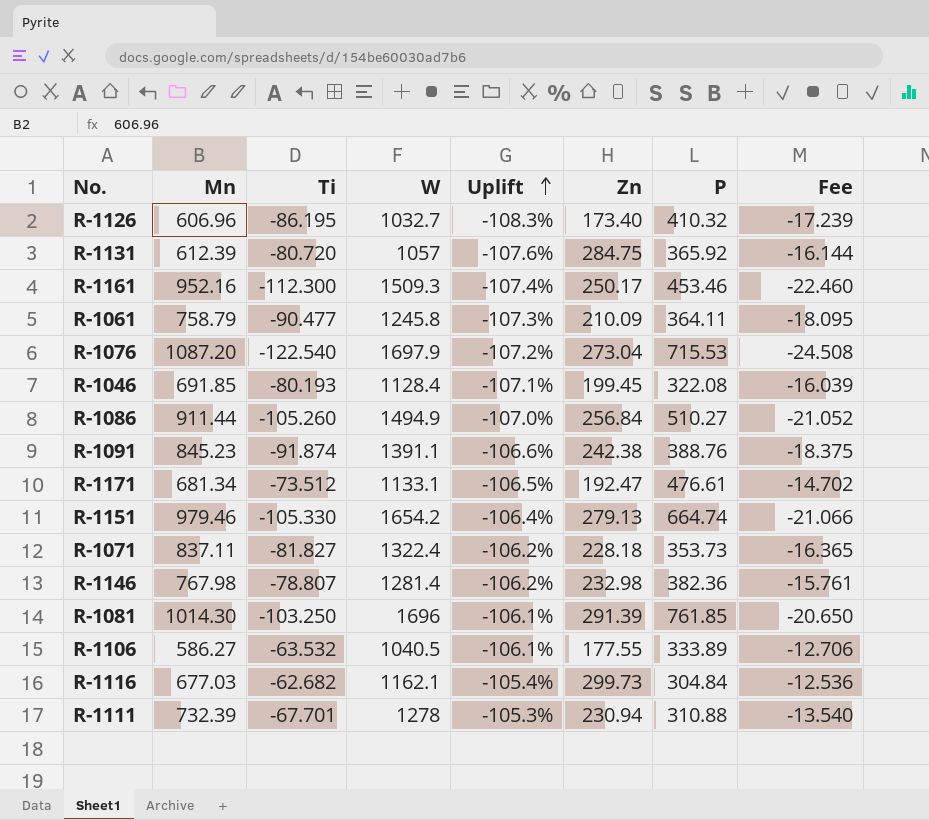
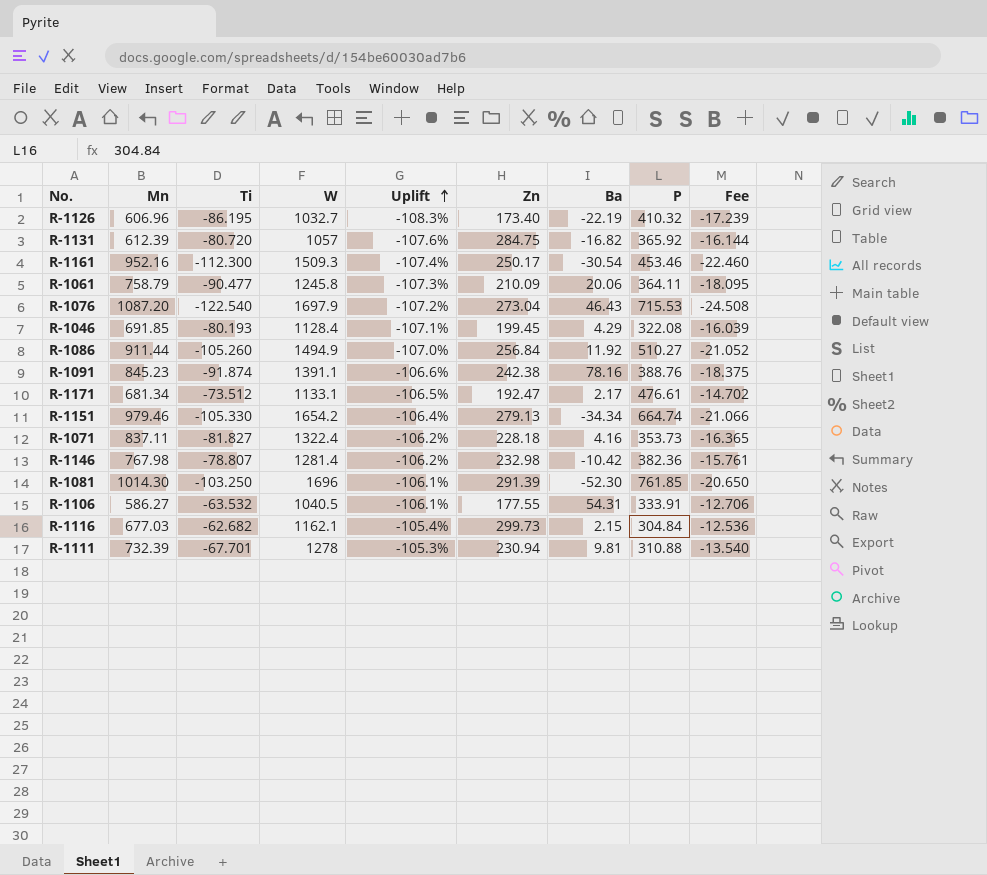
column Ba | position: none -> 7
R-1106 | P: 333.89 -> 333.91

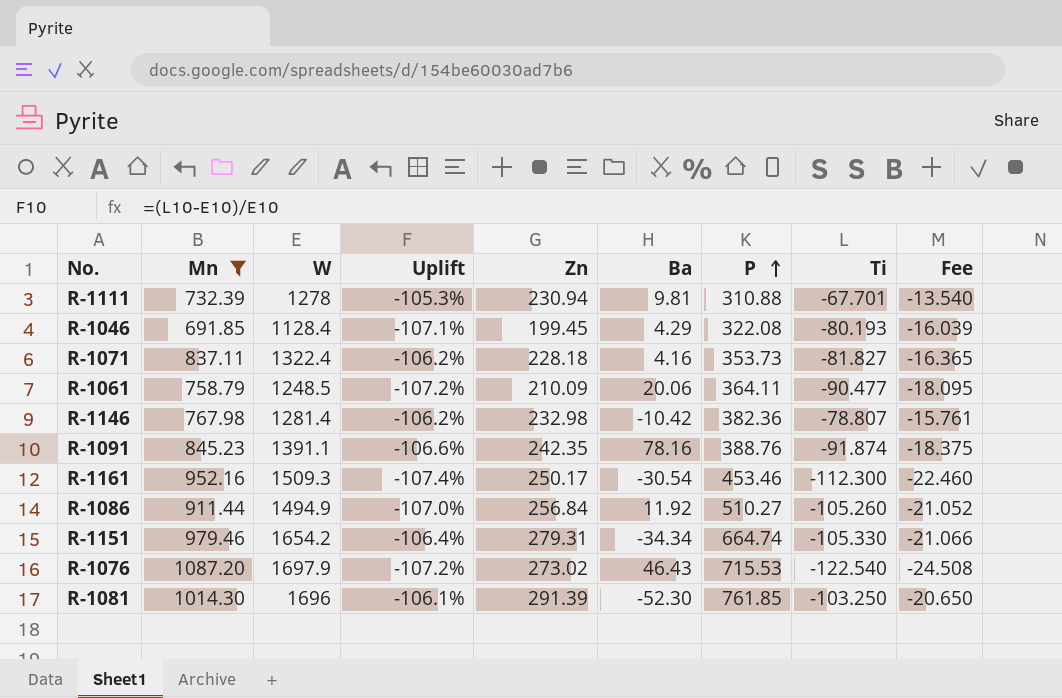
filter: none -> Mn >= 691.85
row order: Uplift ascending -> P ascending
column Ti | position: 3 -> 8
R-1061 | W: 1245.8 -> 1248.5
R-1061 | Uplift: -107.3% -> -107.2%
R-1091 | Zn: 242.38 -> 242.35
R-1151 | Zn: 279.13 -> 279.31
R-1076 | Zn: 273.04 -> 273.02

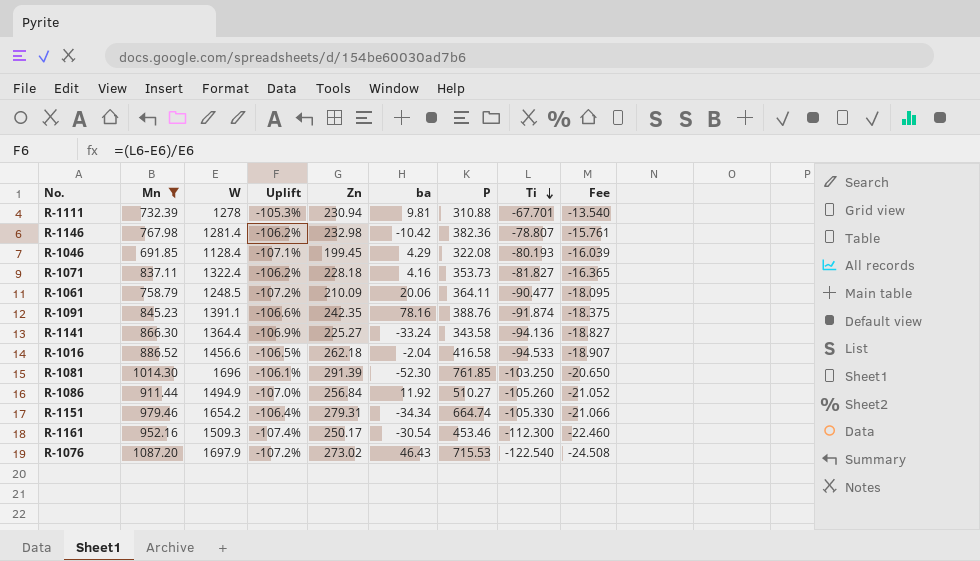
row order: P ascending -> Ti descending
column name: Ba -> ba
row R-1141: none -> 866.30 | 1364.4 | -106.9% | 225.27 | -33.24 | 343.58 | -94.136 | -18.827
row R-1016: none -> 886.52 | 1456.6 | -106.5% | 262.18 | -2.04 | 416.58 | -94.533 | -18.907

